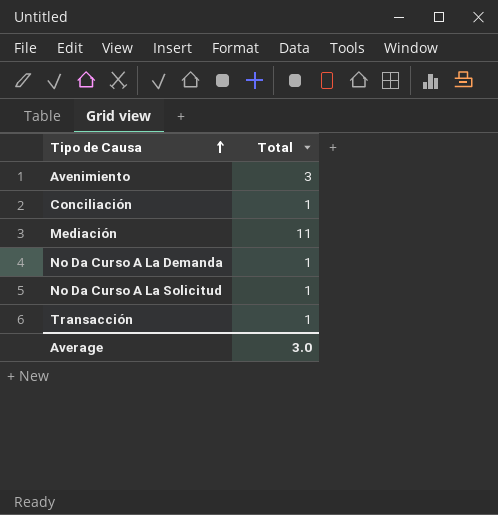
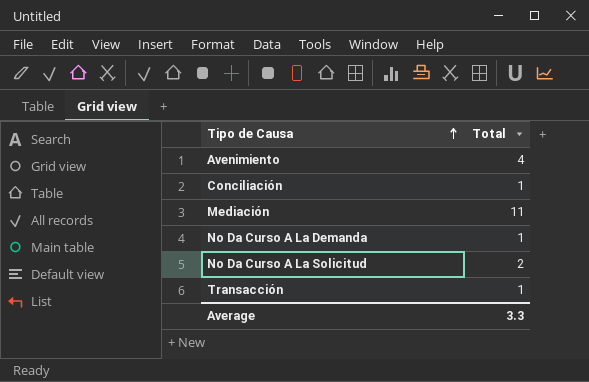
Avenimiento | Total: 3 -> 4
No Da Curso A La Solicitud | Total: 1 -> 2
Average | Total: 3.0 -> 3.3

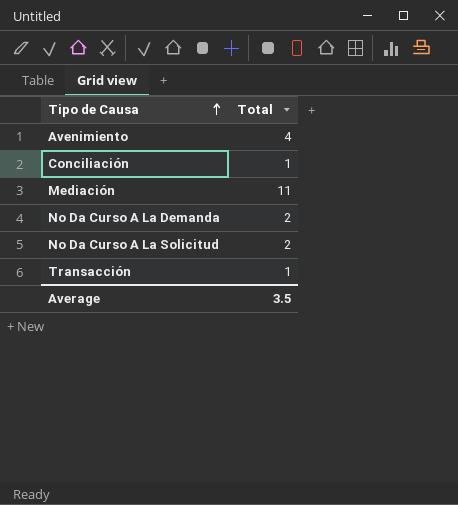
No Da Curso A La Demanda | Total: 1 -> 2
Average | Total: 3.3 -> 3.5

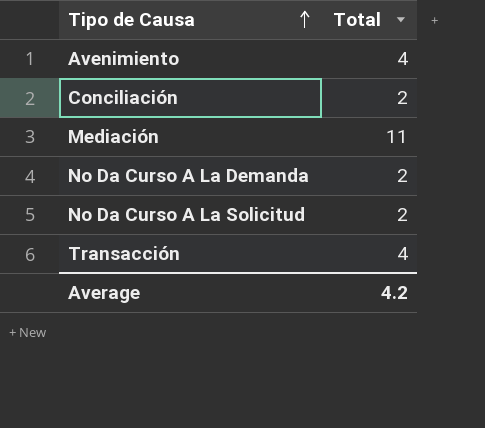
Conciliación | Total: 1 -> 2
Transacción | Total: 1 -> 4
Average | Total: 3.5 -> 4.2

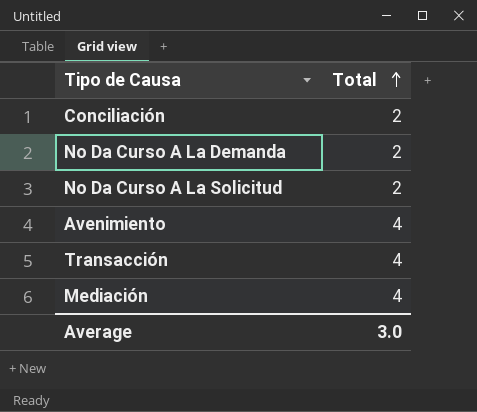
row order: Tipo de Causa ascending -> Total ascending
Mediación | Total: 11 -> 4
Average | Total: 4.2 -> 3.0

